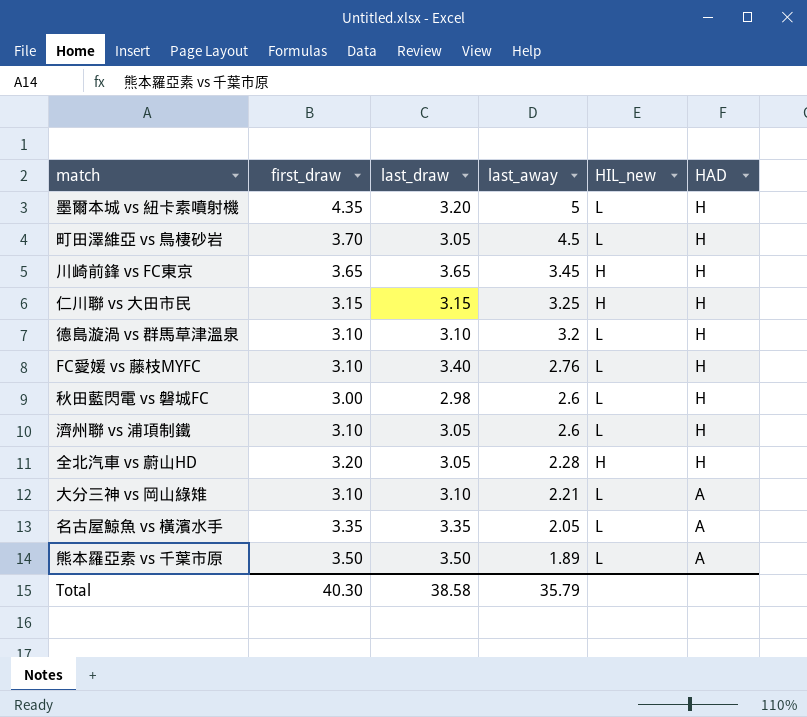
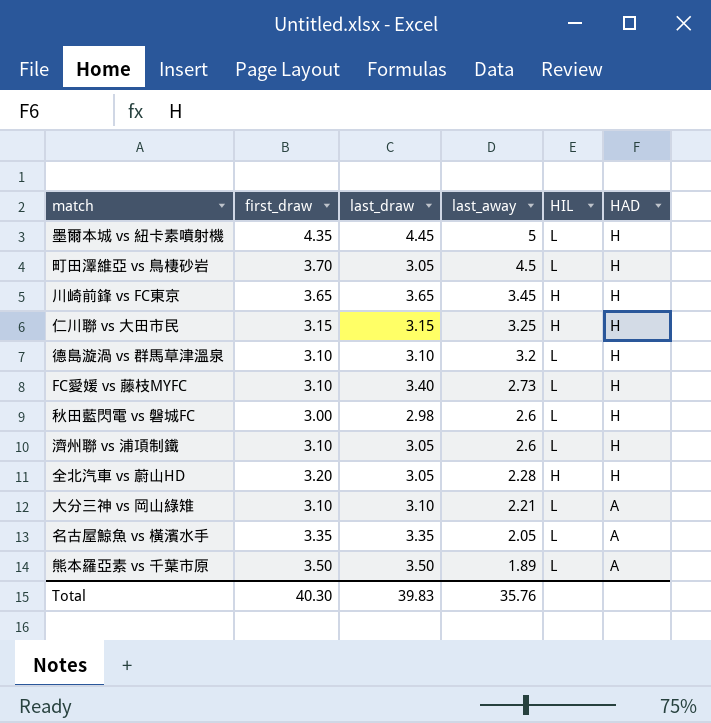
column name: HIL_new -> HIL
墨爾本城 vs 紐卡素噴射機 | last_draw: 3.20 -> 4.45
FC愛媛 vs 藤枝MYFC | last_away: 2.76 -> 2.73
Total | last_draw: 38.58 -> 39.83
Total | last_away: 35.79 -> 35.76

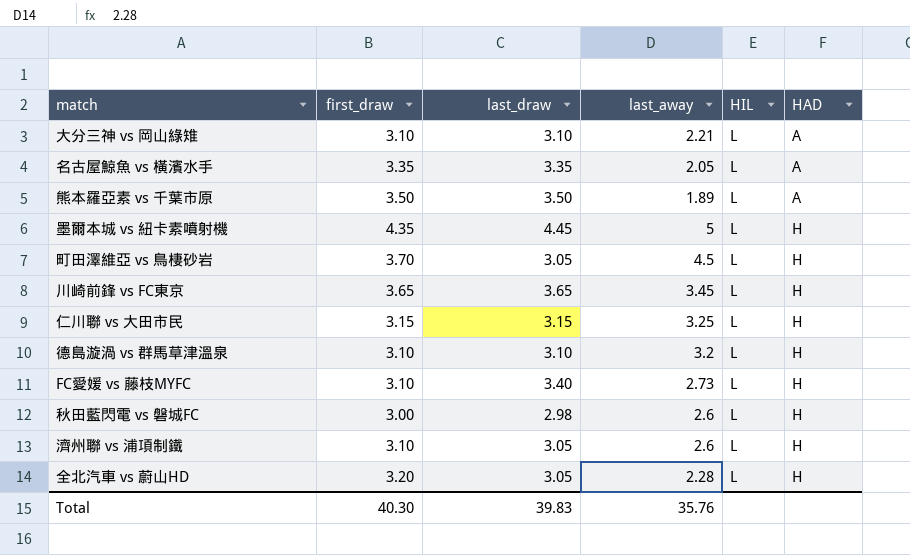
row order: last_away descending -> HAD ascending
川崎前鋒 vs FC東京 | HIL: H -> L
仁川聯 vs 大田市民 | HIL: H -> L
全北汽車 vs 蔚山HD | HIL: H -> L

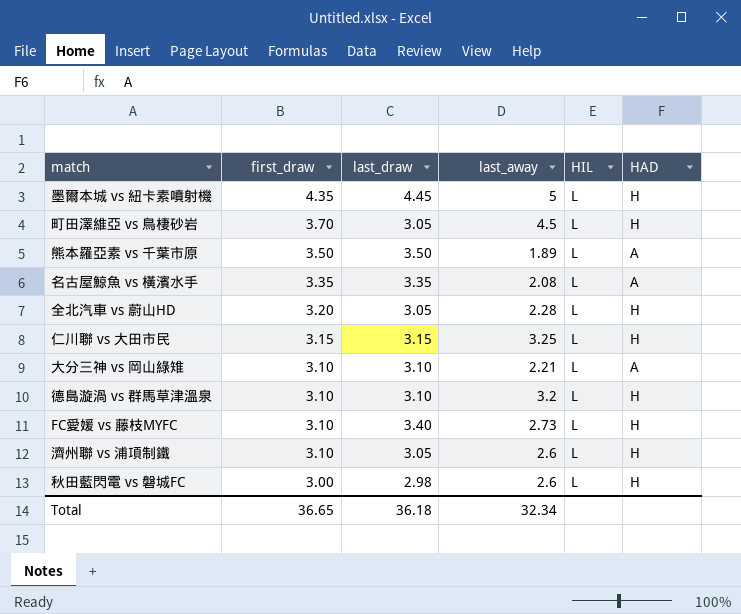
row order: HAD ascending -> first_draw descending
row 川崎前鋒 vs FC東京: 3.65 | 3.65 | 3.45 | L | H -> none
名古屋鯨魚 vs 橫濱水手 | last_away: 2.05 -> 2.08
Total | first_draw: 40.30 -> 36.65
Total | last_draw: 39.83 -> 36.18
Total | last_away: 35.76 -> 32.34

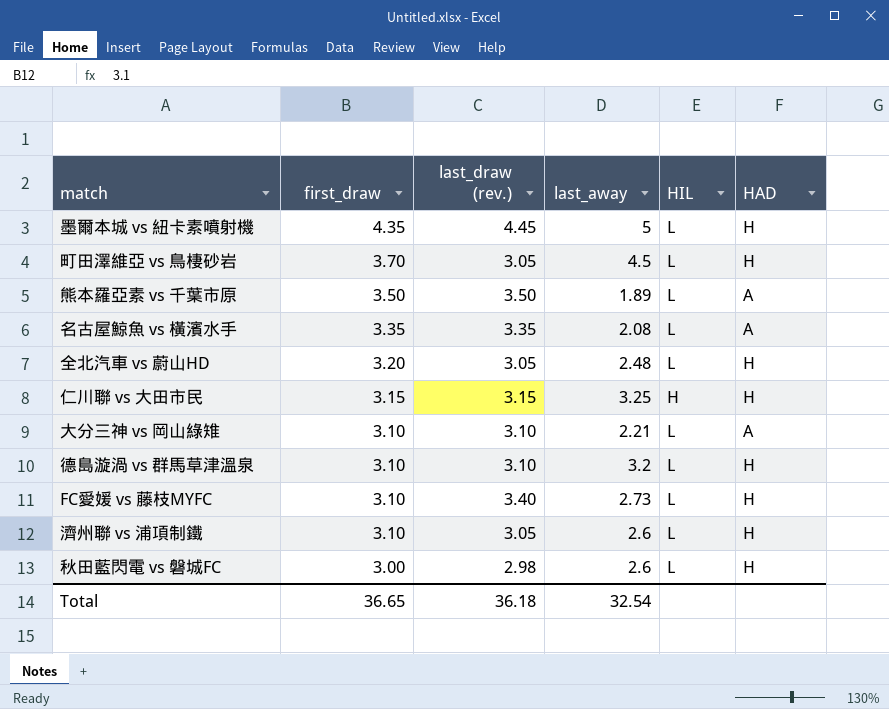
column name: last_draw -> last_draw (rev.)
全北汽車 vs 蔚山HD | last_away: 2.28 -> 2.48
仁川聯 vs 大田市民 | HIL: L -> H
Total | last_away: 32.34 -> 32.54

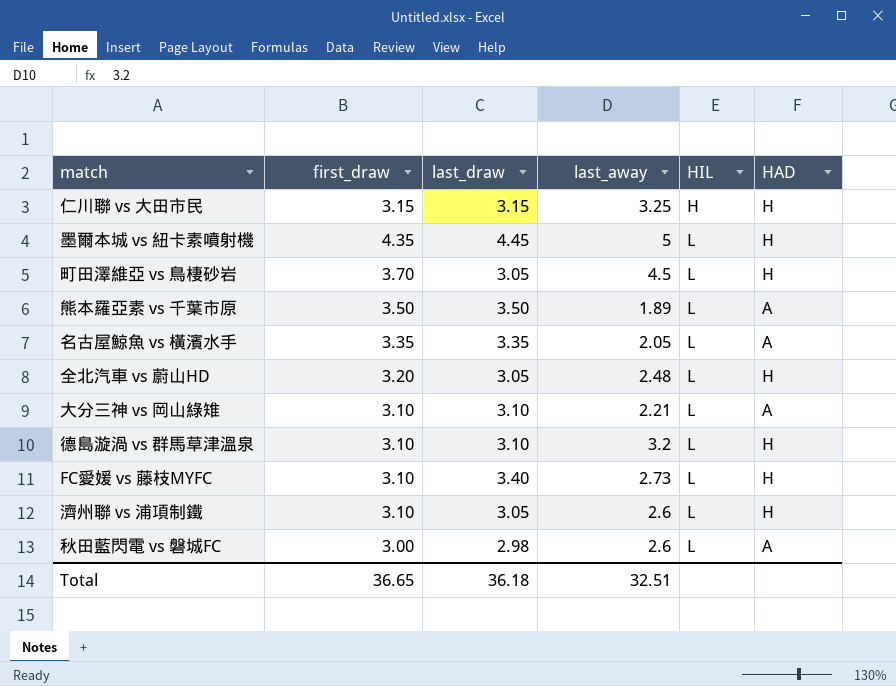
row order: first_draw descending -> HIL ascending
column name: last_draw (rev.) -> last_draw
名古屋鯨魚 vs 橫濱水手 | last_away: 2.08 -> 2.05
秋田藍閃電 vs 磐城FC | HAD: H -> A
Total | last_away: 32.54 -> 32.51

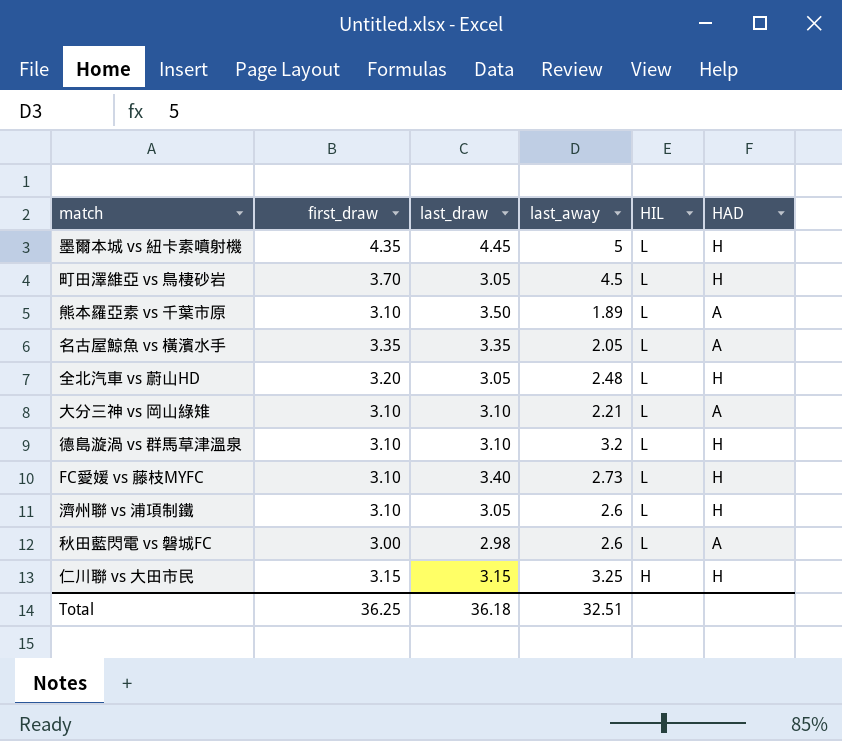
row order: HIL ascending -> HIL descending
熊本羅亞素 vs 千葉市原 | first_draw: 3.50 -> 3.10
Total | first_draw: 36.65 -> 36.25

